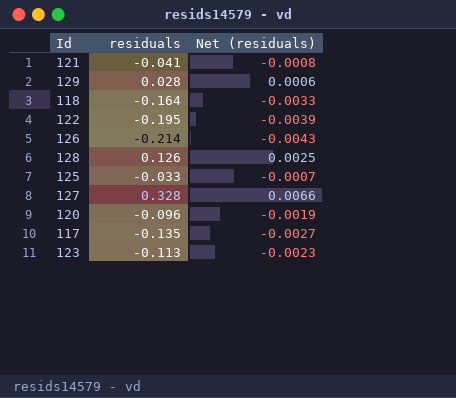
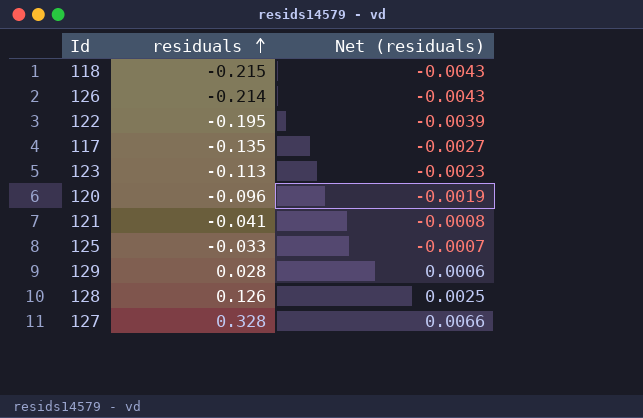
row order: none -> residuals ascending
118 | residuals: -0.164 -> -0.215
118 | Net (residuals): -0.0033 -> -0.0043

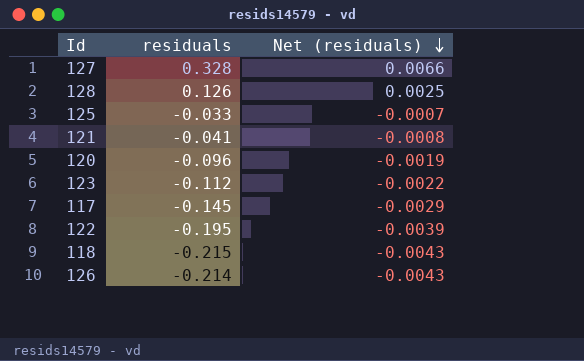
row order: residuals ascending -> Net (residuals) descending
row 129: 0.028 | 0.0006 -> none
123 | residuals: -0.113 -> -0.112
123 | Net (residuals): -0.0023 -> -0.0022
117 | residuals: -0.135 -> -0.145
117 | Net (residuals): -0.0027 -> -0.0029

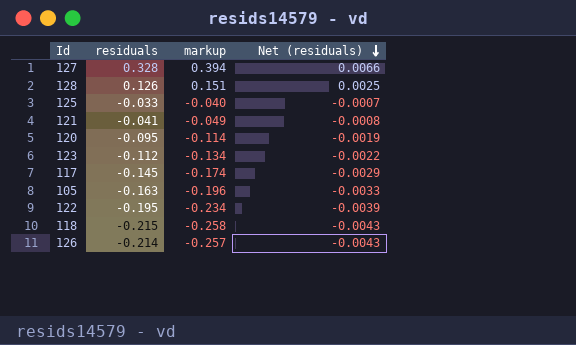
column markup | formula: none -> [residuals] * 1.2
120 | residuals: -0.096 -> -0.095
row 105: none -> -0.163 | -0.196 | -0.0033

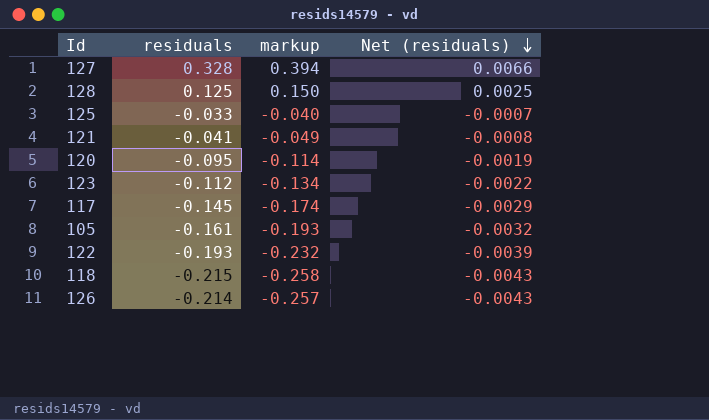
128 | residuals: 0.126 -> 0.125
128 | markup: 0.151 -> 0.150
105 | residuals: -0.163 -> -0.161
105 | markup: -0.196 -> -0.193
105 | Net (residuals): -0.0033 -> -0.0032
122 | residuals: -0.195 -> -0.193
122 | markup: -0.234 -> -0.232

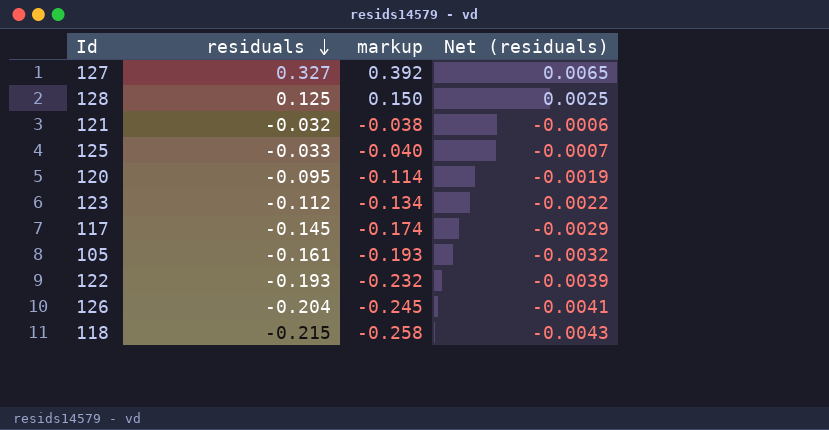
row order: Net (residuals) descending -> residuals descending
127 | residuals: 0.328 -> 0.327
127 | markup: 0.394 -> 0.392
127 | Net (residuals): 0.0066 -> 0.0065
121 | residuals: -0.041 -> -0.032
121 | markup: -0.049 -> -0.038
121 | Net (residuals): -0.0008 -> -0.0006
126 | residuals: -0.214 -> -0.204
126 | markup: -0.257 -> -0.245
126 | Net (residuals): -0.0043 -> -0.0041

